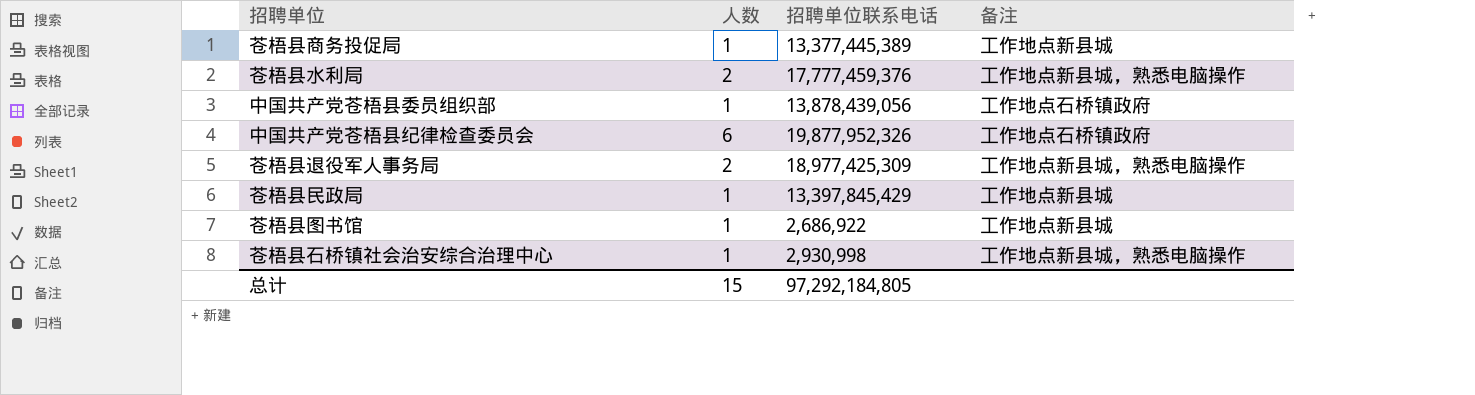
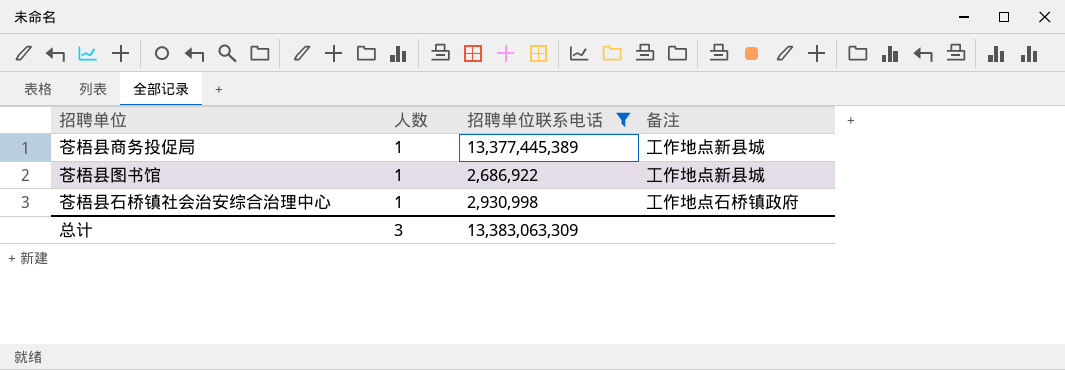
filter: none -> 招聘单位联系电话 <= 13,377,445,389
苍梧县石桥镇社会治安综合治理中心 | 备注: 工作地点新县城，熟悉电脑操作 -> 工作地点石桥镇政府
总计 | 人数: 15 -> 3
总计 | 招聘单位联系电话: 97,292,184,805 -> 13,383,063,309

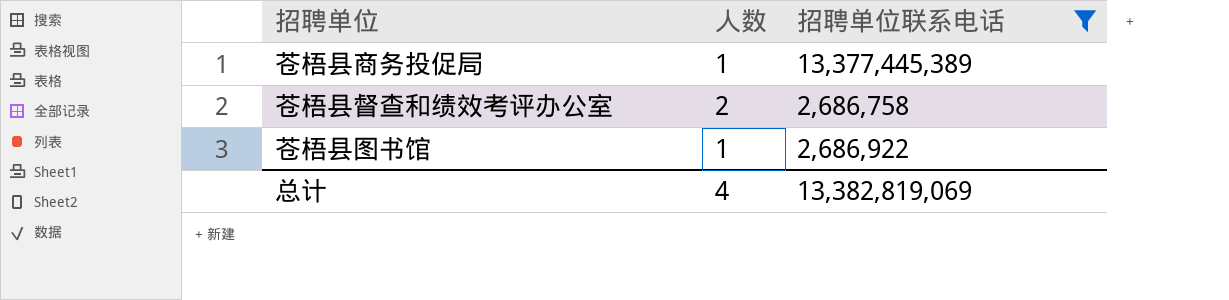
column 备注 | position: 4 -> none
row 苍梧县石桥镇社会治安综合治理中心: 1 | 2,930,998 | 工作地点石桥镇政府 -> none
row 苍梧县督查和绩效考评办公室: none -> 2 | 2,686,758
总计 | 人数: 3 -> 4
总计 | 招聘单位联系电话: 13,383,063,309 -> 13,382,819,069

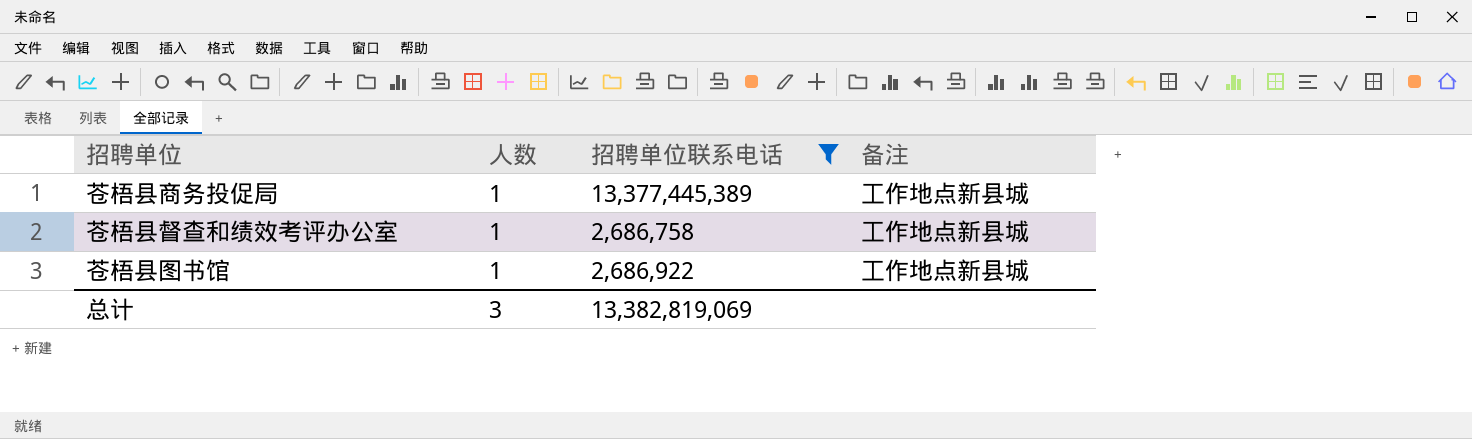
column 备注 | position: none -> 4
苍梧县督查和绩效考评办公室 | 人数: 2 -> 1
总计 | 人数: 4 -> 3

